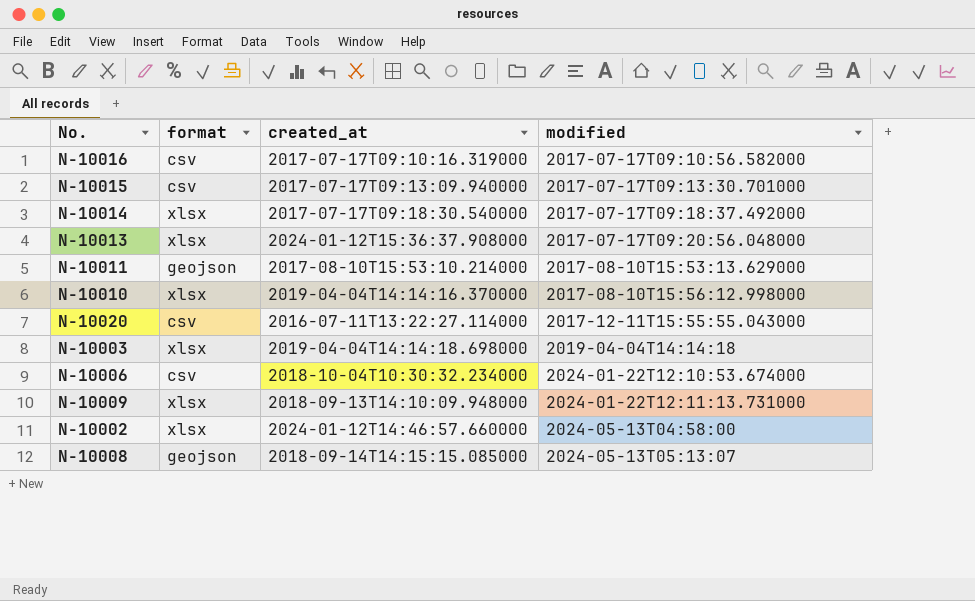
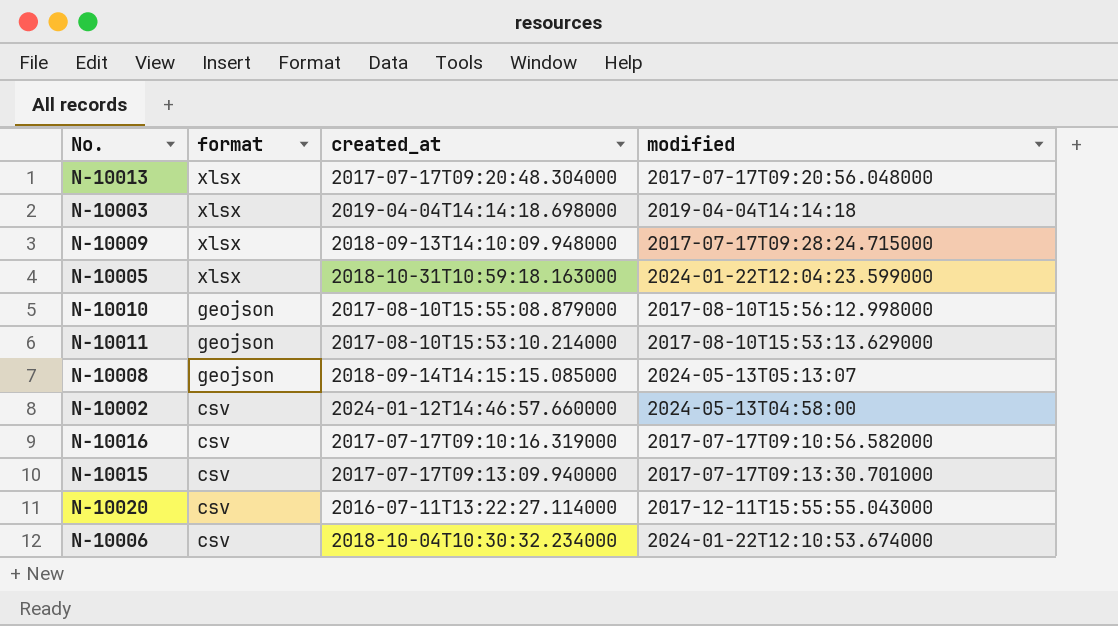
row order: modified ascending -> format descending
row N-10014: xlsx | 2017-07-17T09:18:30.540000 | 2017-07-17T09:18:37.492000 -> none
N-10013 | created_at: 2024-01-12T15:36:37.908000 -> 2017-07-17T09:20:48.304000
N-10009 | modified: 2024-01-22T12:11:13.731000 -> 2017-07-17T09:28:24.715000
row N-10005: none -> xlsx | 2018-10-31T10:59:18.163000 | 2024-01-22T12:04:23.599000
N-10010 | format: xlsx -> geojson
N-10010 | created_at: 2019-04-04T14:14:16.370000 -> 2017-08-10T15:55:08.879000
N-10002 | format: xlsx -> csv

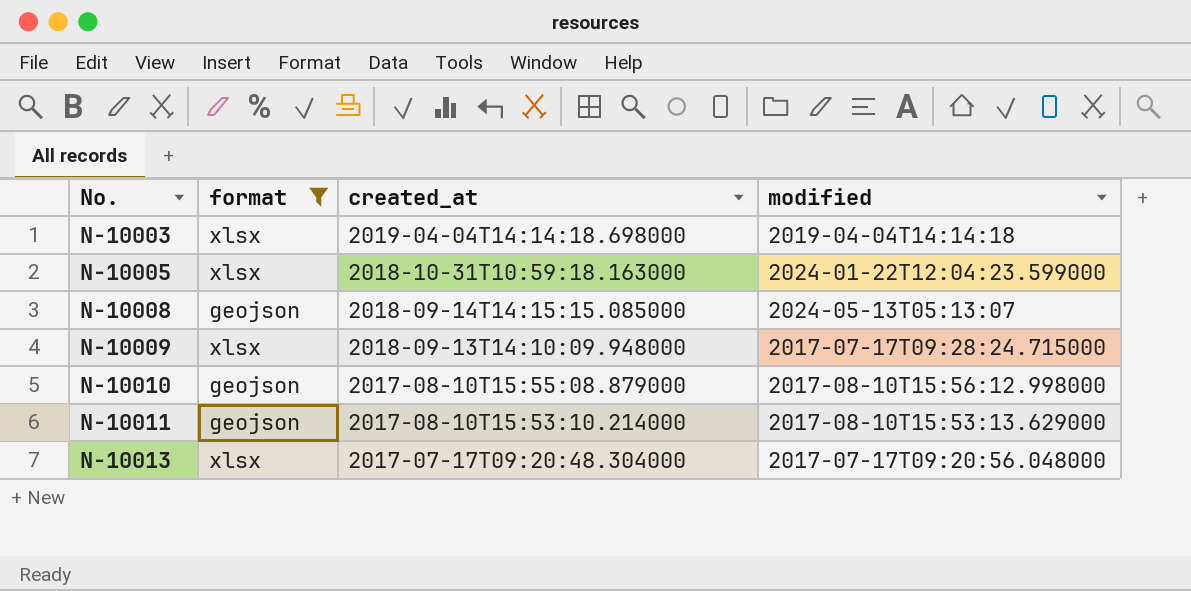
filter: none -> format != csv
row order: format descending -> No. ascending

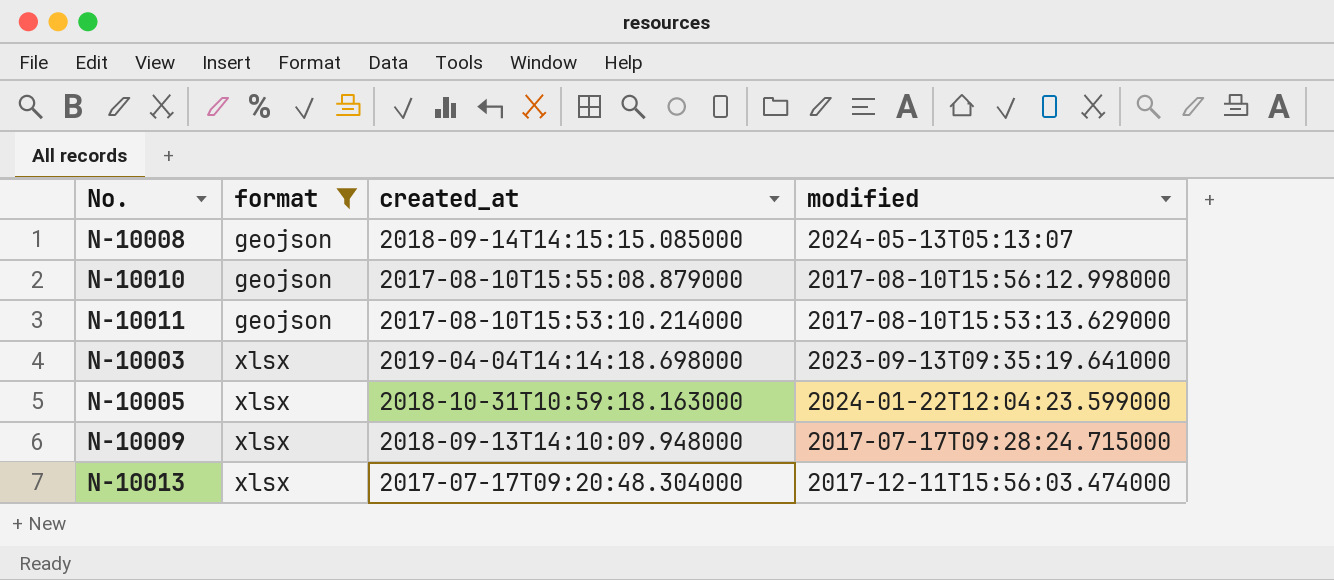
row order: No. ascending -> format ascending
N-10003 | modified: 2019-04-04T14:14:18 -> 2023-09-13T09:35:19.641000
N-10013 | modified: 2017-07-17T09:20:56.048000 -> 2017-12-11T15:56:03.474000

